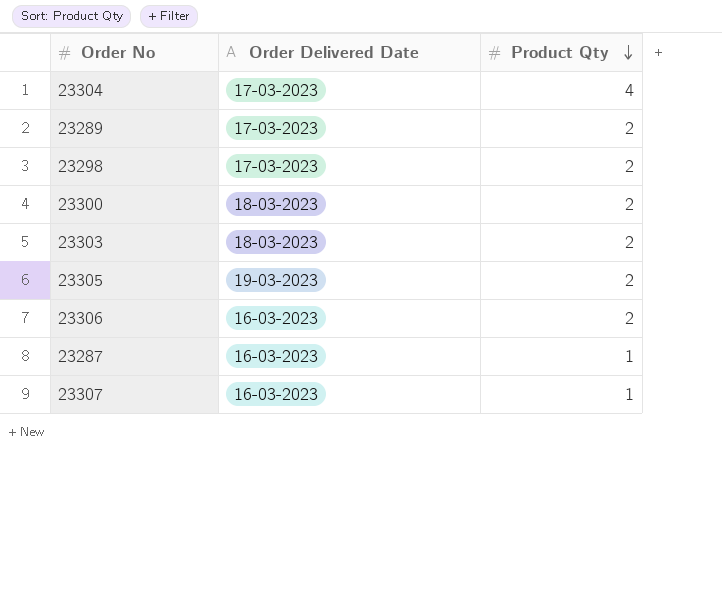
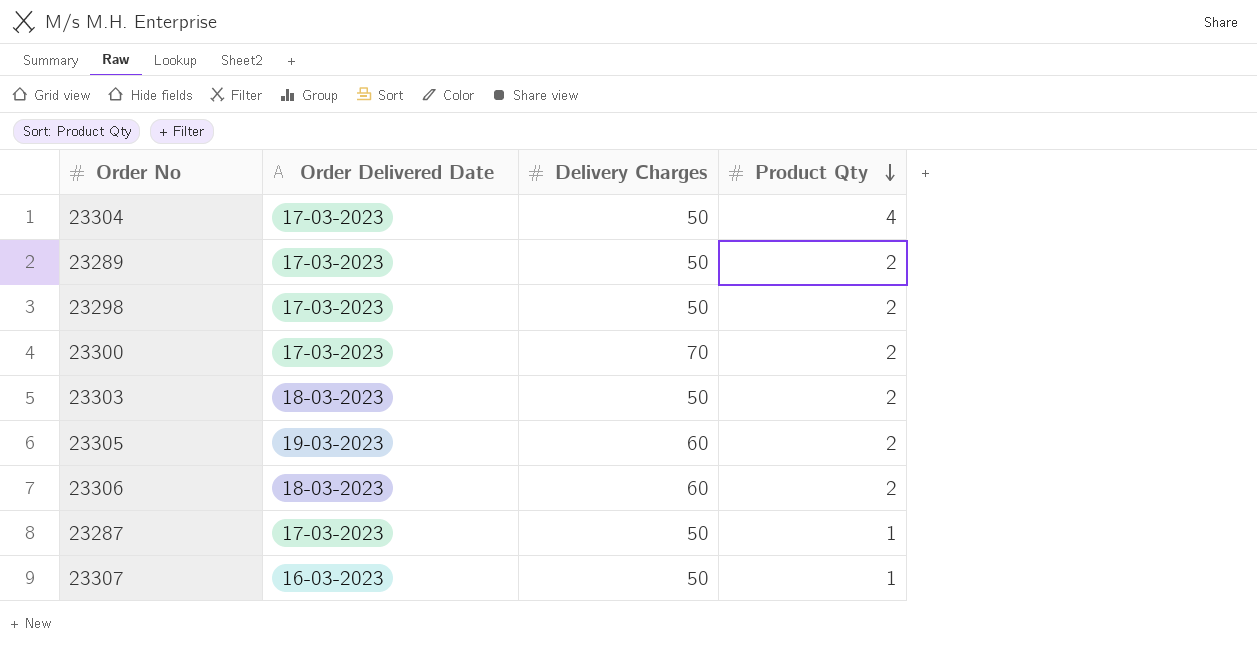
column Delivery Charges | position: none -> 3
23300 | Order Delivered Date: 18-03-2023 -> 17-03-2023
23306 | Order Delivered Date: 16-03-2023 -> 18-03-2023
23287 | Order Delivered Date: 16-03-2023 -> 17-03-2023

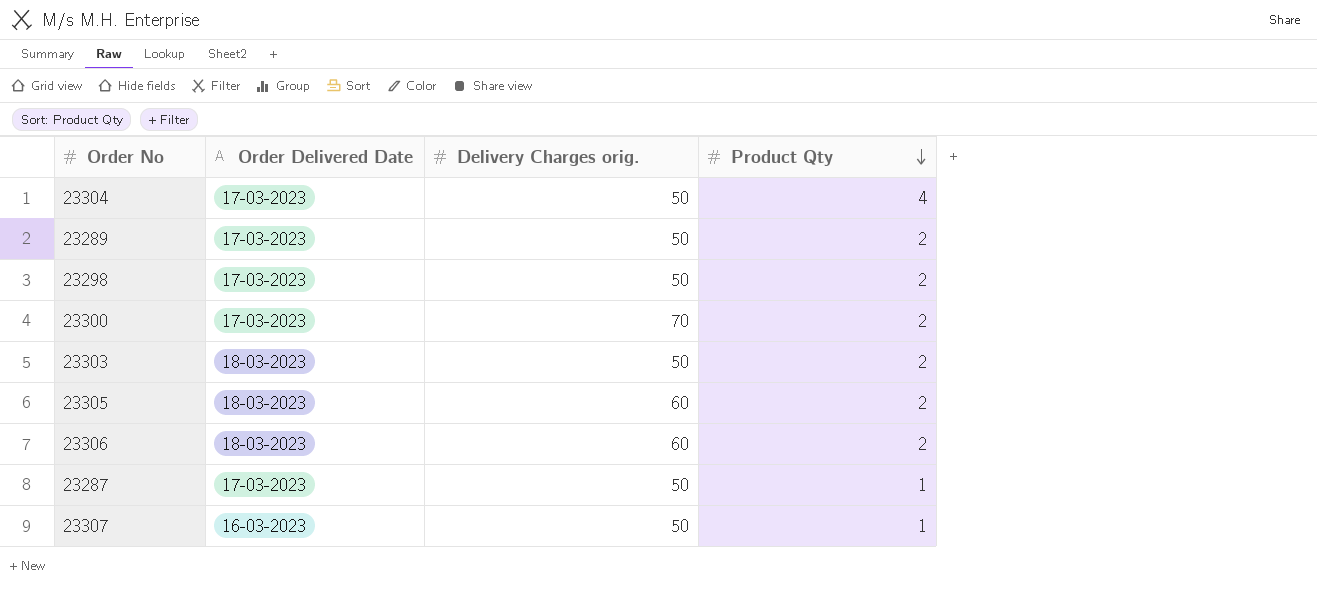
column name: Delivery Charges -> Delivery Charges orig.
23305 | Order Delivered Date: 19-03-2023 -> 18-03-2023

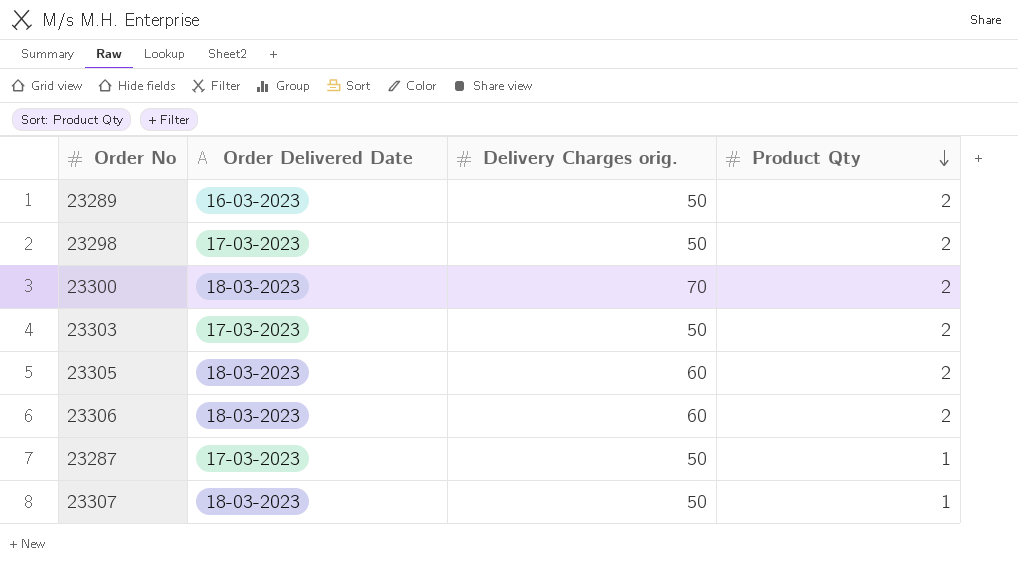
row 23304: 17-03-2023 | 50 | 4 -> none
23289 | Order Delivered Date: 17-03-2023 -> 16-03-2023
23300 | Order Delivered Date: 17-03-2023 -> 18-03-2023
23303 | Order Delivered Date: 18-03-2023 -> 17-03-2023
23307 | Order Delivered Date: 16-03-2023 -> 18-03-2023

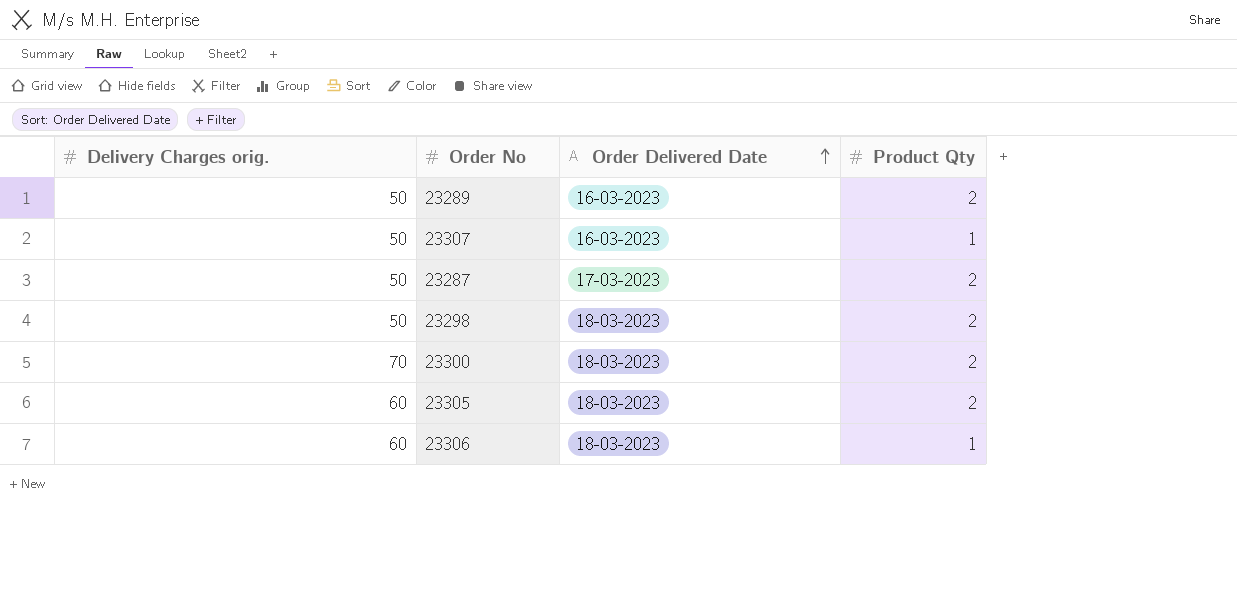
row order: Product Qty descending -> Order Delivered Date ascending
column Delivery Charges orig. | position: 3 -> 1
row 23303: 17-03-2023 | 50 | 2 -> none
23307 | Order Delivered Date: 18-03-2023 -> 16-03-2023
23287 | Product Qty: 1 -> 2
23298 | Order Delivered Date: 17-03-2023 -> 18-03-2023
23306 | Product Qty: 2 -> 1

